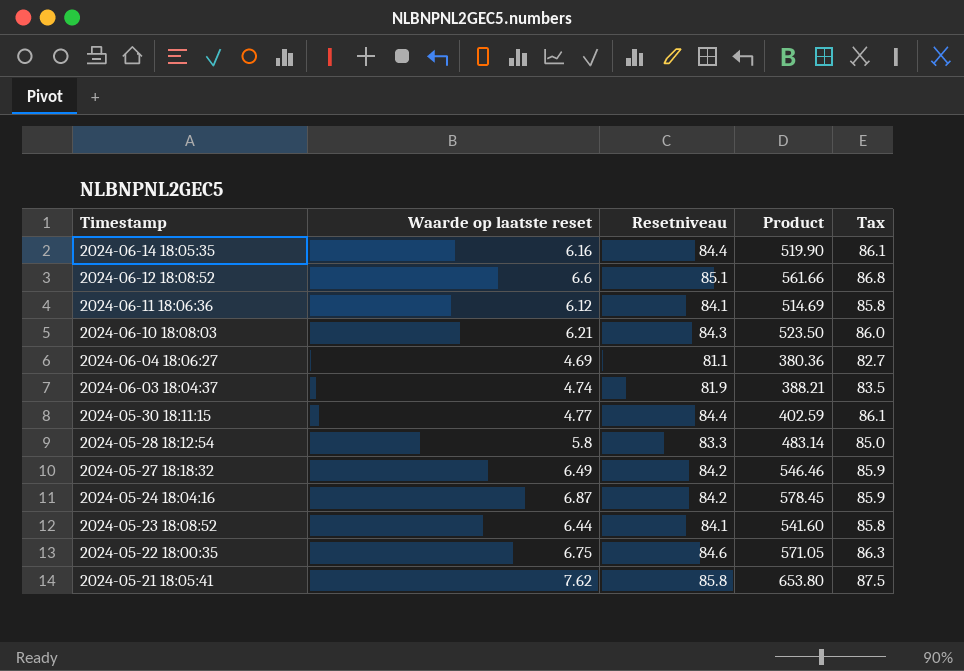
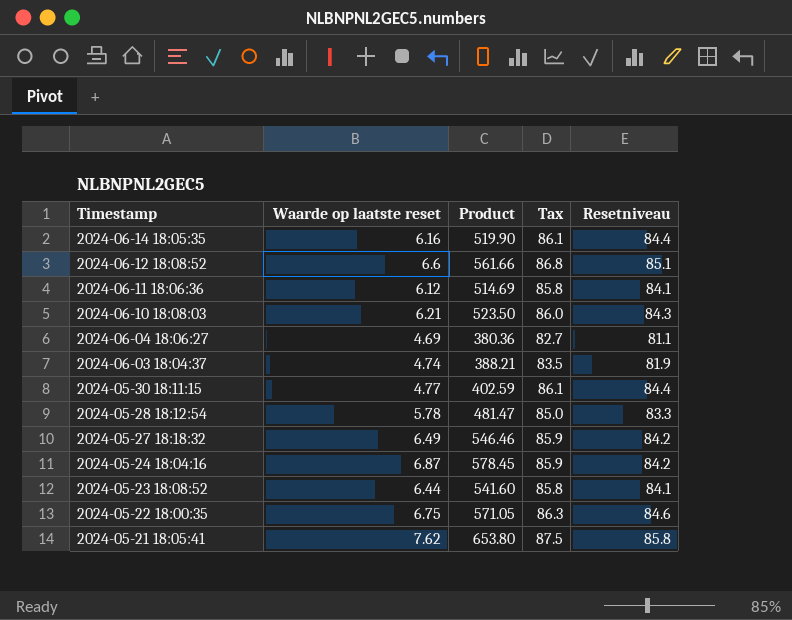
column Resetniveau | position: 3 -> 5
2024-05-28 18:12:54 | Waarde op laatste reset: 5.8 -> 5.78
2024-05-28 18:12:54 | Product: 483.14 -> 481.47

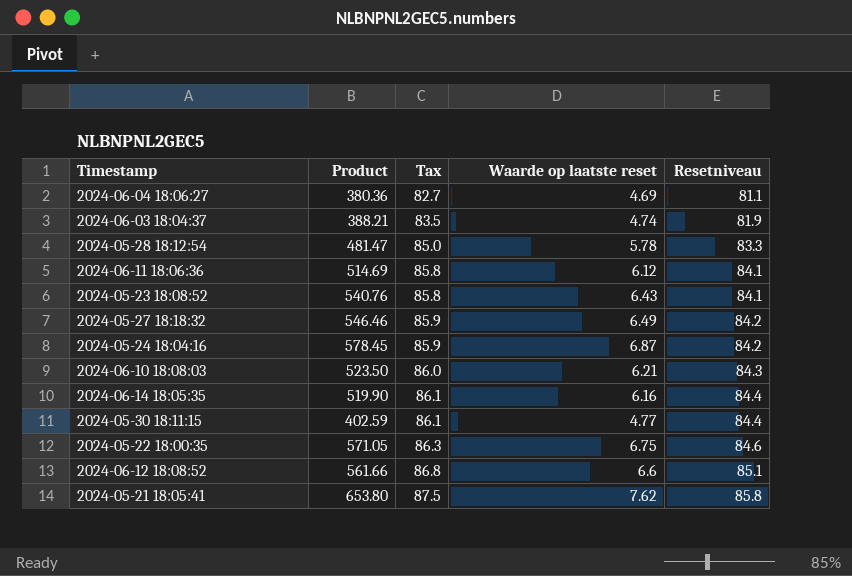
row order: Timestamp descending -> Tax ascending
column Waarde op laatste reset | position: 2 -> 4
2024-05-23 18:08:52 | Product: 541.60 -> 540.76
2024-05-23 18:08:52 | Waarde op laatste reset: 6.44 -> 6.43

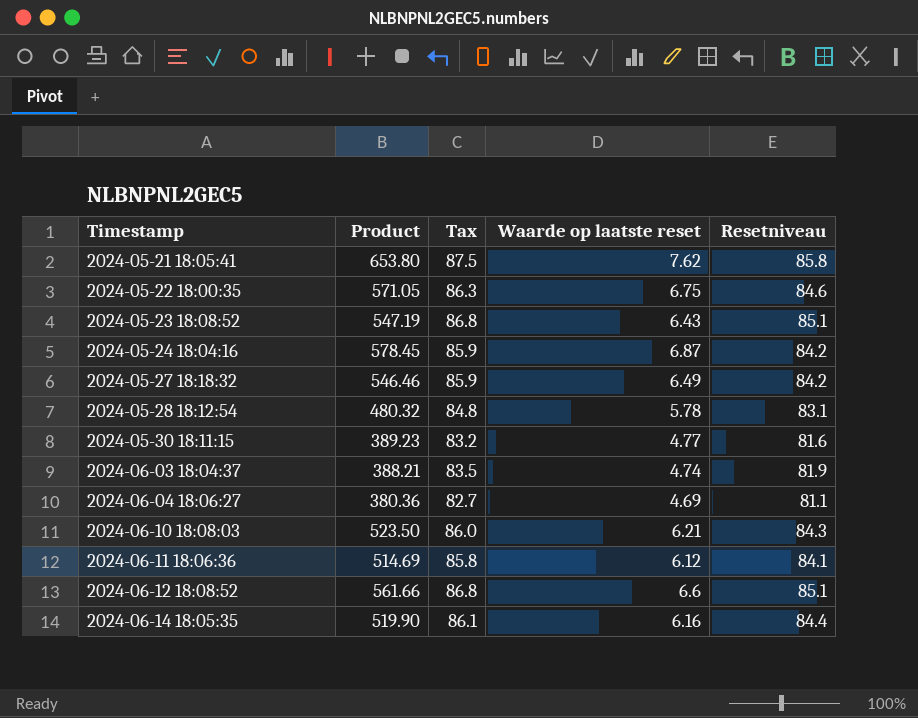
row order: Tax ascending -> Timestamp ascending
2024-05-23 18:08:52 | Product: 540.76 -> 547.19
2024-05-23 18:08:52 | Tax: 85.8 -> 86.8
2024-05-23 18:08:52 | Resetniveau: 84.1 -> 85.1
2024-05-28 18:12:54 | Product: 481.47 -> 480.32
2024-05-28 18:12:54 | Tax: 85.0 -> 84.8
2024-05-28 18:12:54 | Resetniveau: 83.3 -> 83.1
2024-05-30 18:11:15 | Product: 402.59 -> 389.23
2024-05-30 18:11:15 | Tax: 86.1 -> 83.2
2024-05-30 18:11:15 | Resetniveau: 84.4 -> 81.6

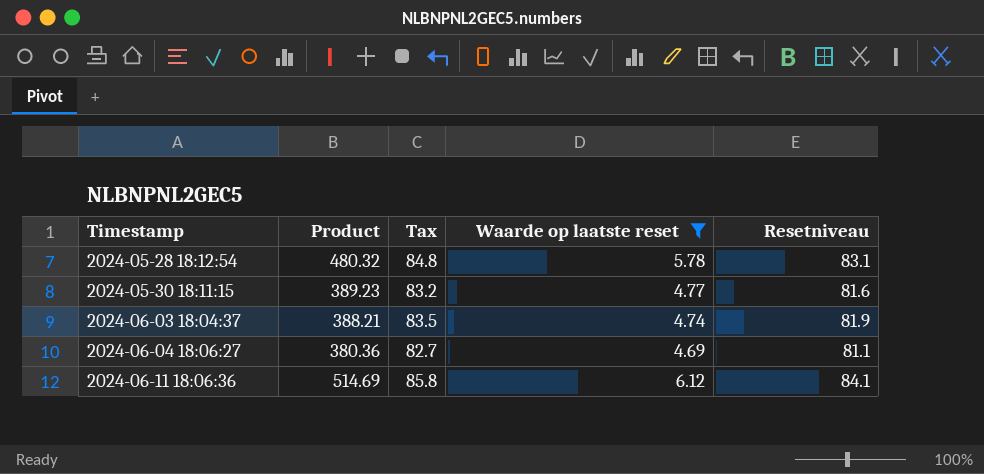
filter: none -> Waarde op laatste reset <= 6.12

